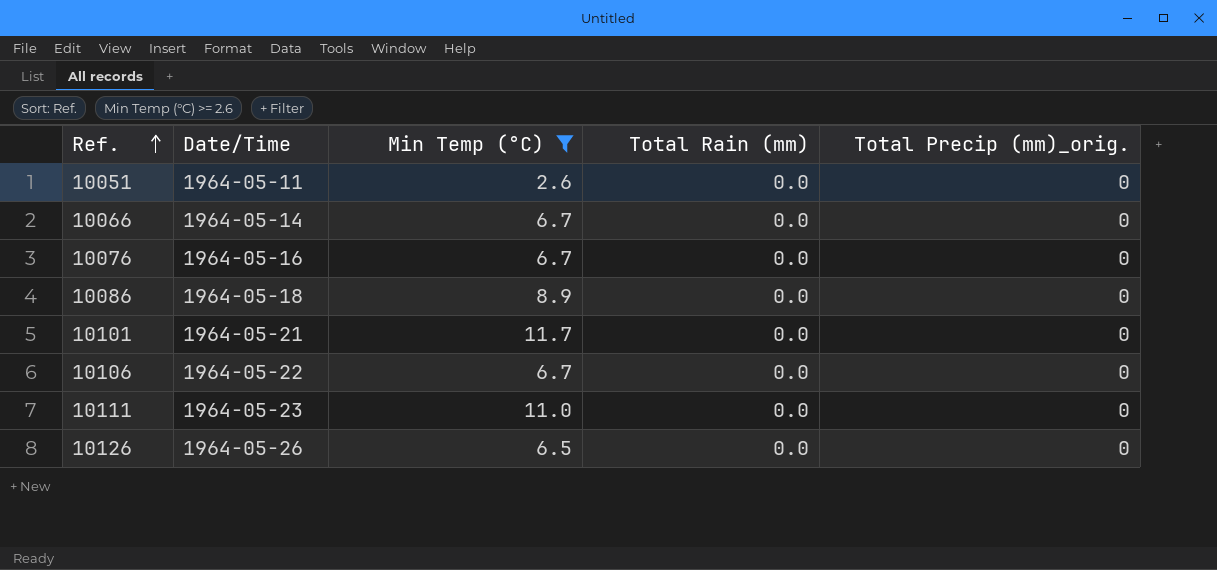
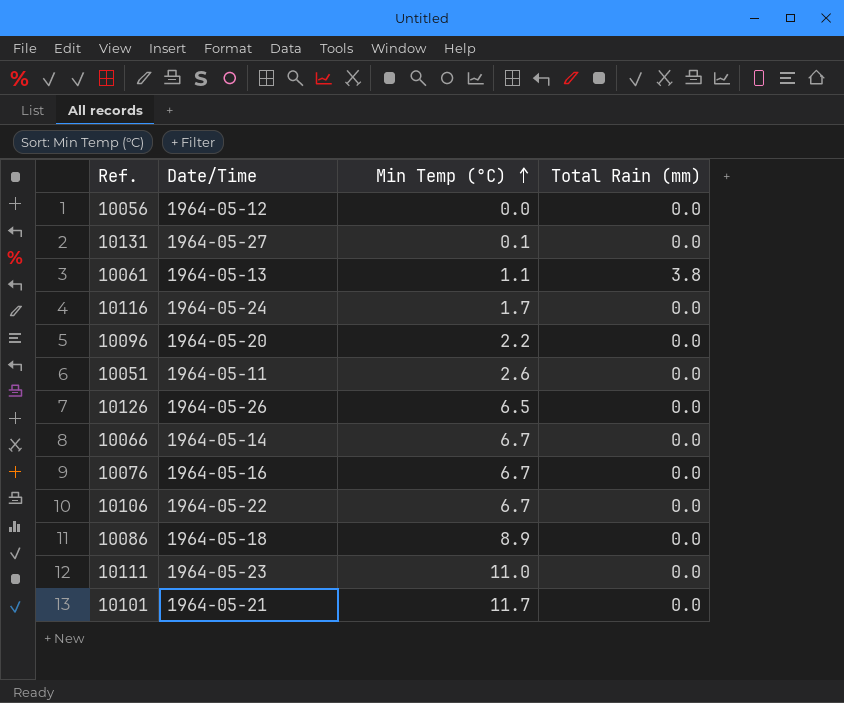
filter: Min Temp (°C) >= 2.6 -> none
row order: Ref. ascending -> Min Temp (°C) ascending
column Total Precip (mm)_orig. | position: 5 -> none

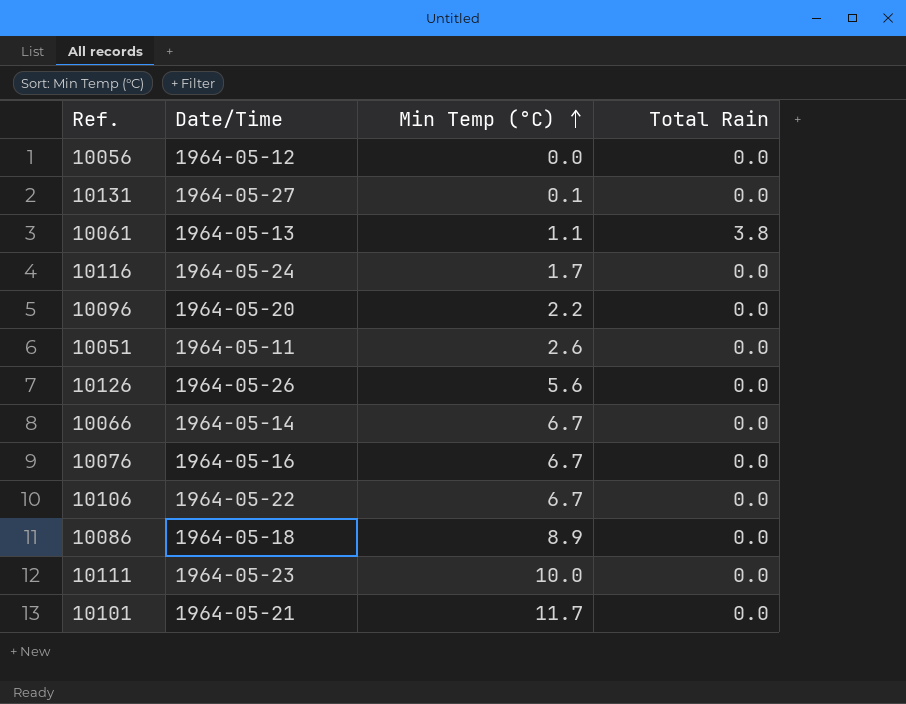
column name: Total Rain (mm) -> Total Rain
10126 | Min Temp (°C): 6.5 -> 5.6
10111 | Min Temp (°C): 11.0 -> 10.0

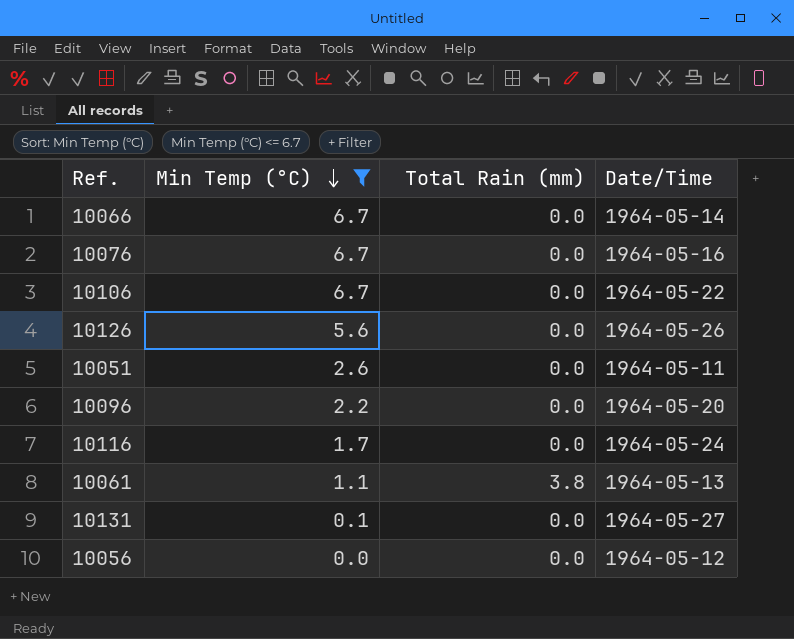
filter: none -> Min Temp (°C) <= 6.7
row order: Min Temp (°C) ascending -> Min Temp (°C) descending
column name: Total Rain -> Total Rain (mm)
column Date/Time | position: 2 -> 4

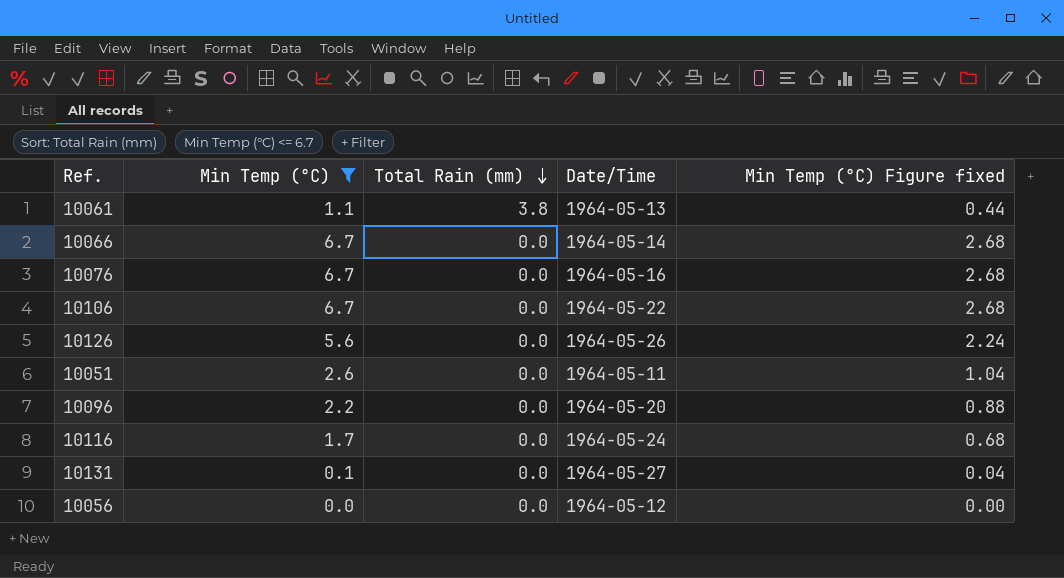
row order: Min Temp (°C) descending -> Total Rain (mm) descending
column Min Temp (°C) Figure fixed | formula: none -> [Min Temp (°C)] * 0.4

